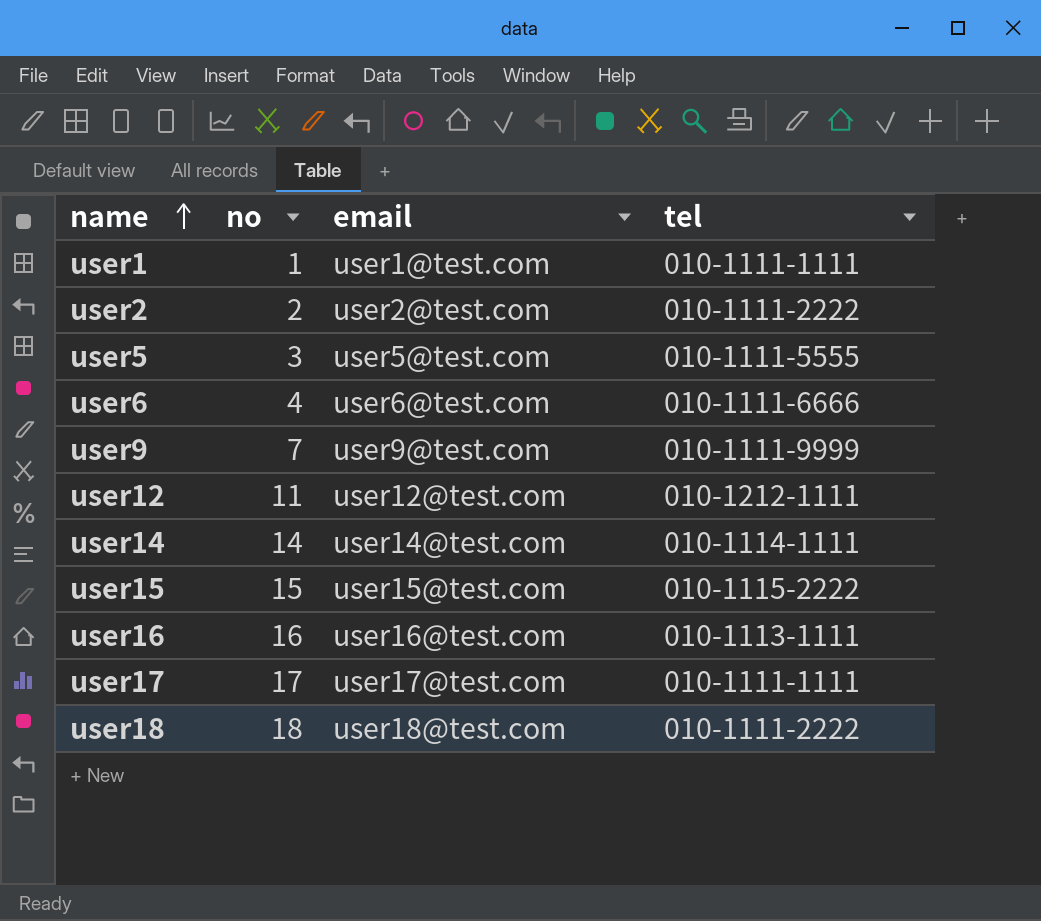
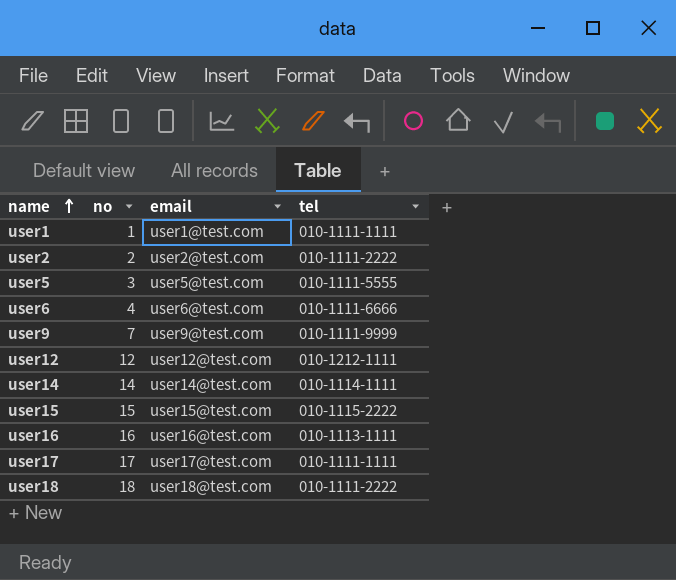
user12 | no: 11 -> 12

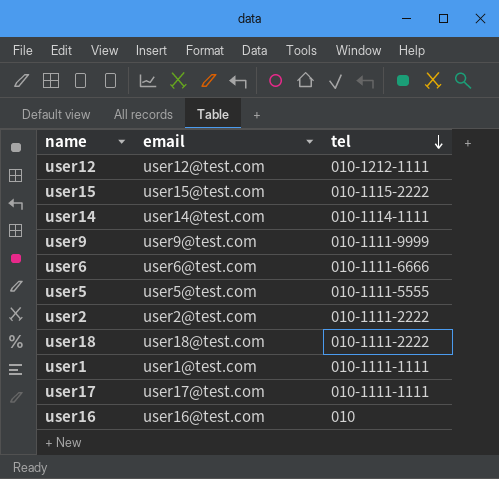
row order: name ascending -> tel descending
column no | position: 2 -> none
user16 | tel: 010-1113-1111 -> 010

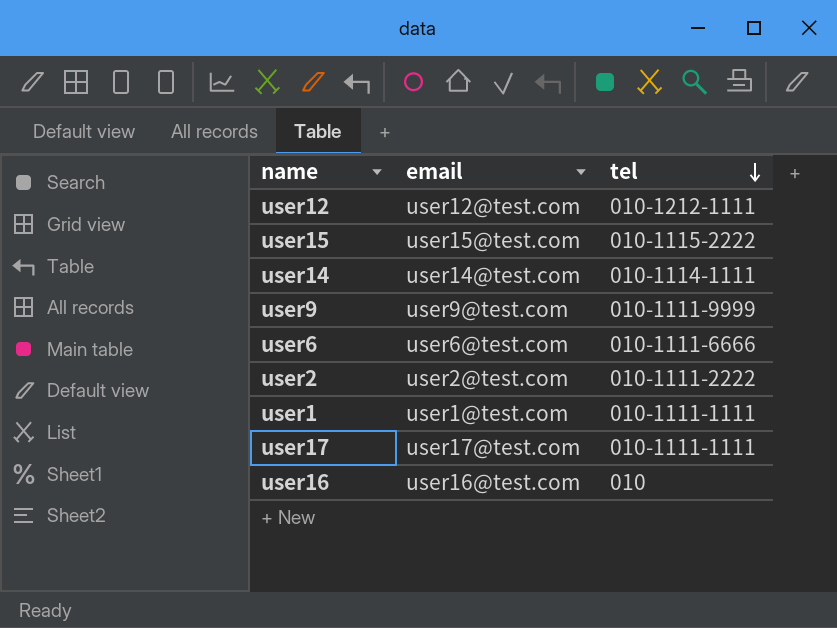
row user5: user5@test.com | 010-1111-5555 -> none
row user18: user18@test.com | 010-1111-2222 -> none

